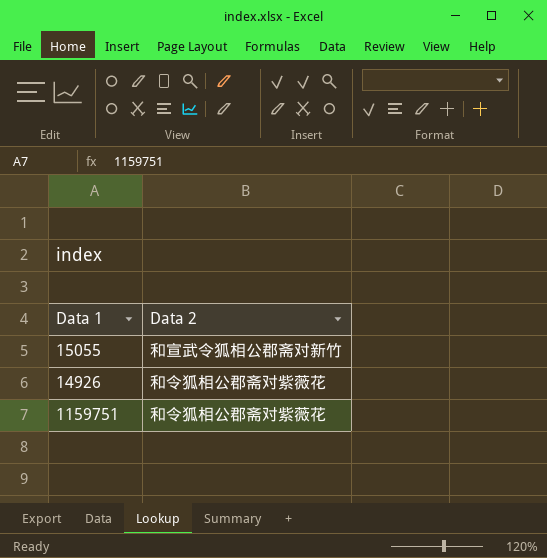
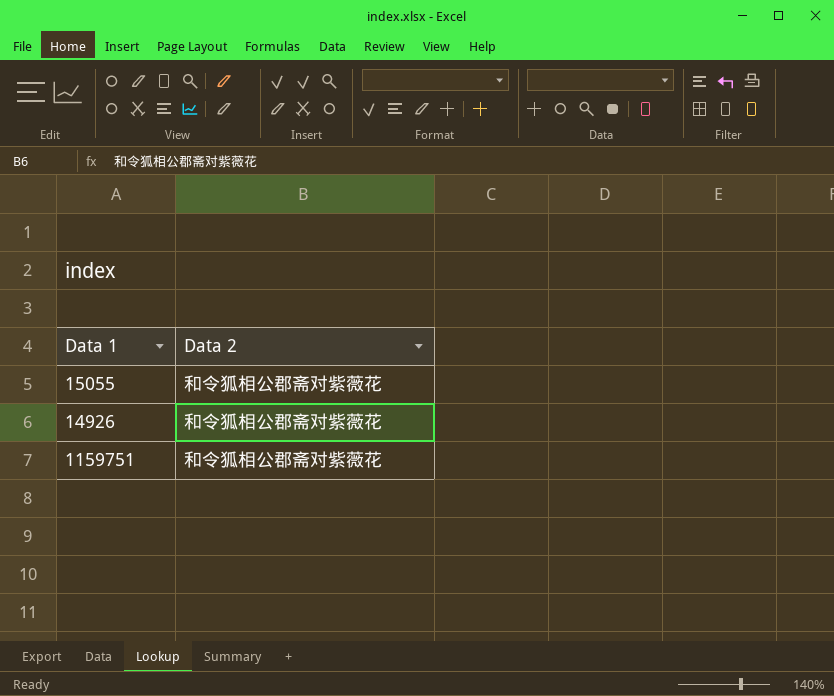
15055 | Data 2: 和宣武令狐相公郡斋对新竹 -> 和令狐相公郡斋对紫薇花

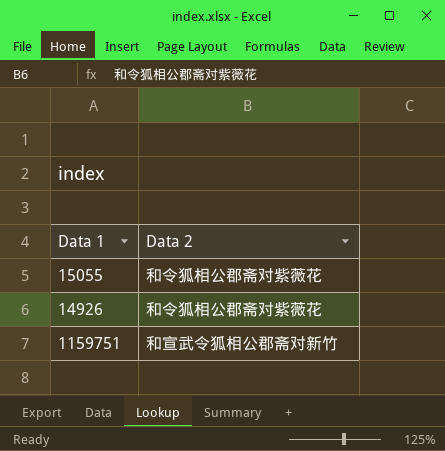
1159751 | Data 2: 和令狐相公郡斋对紫薇花 -> 和宣武令狐相公郡斋对新竹

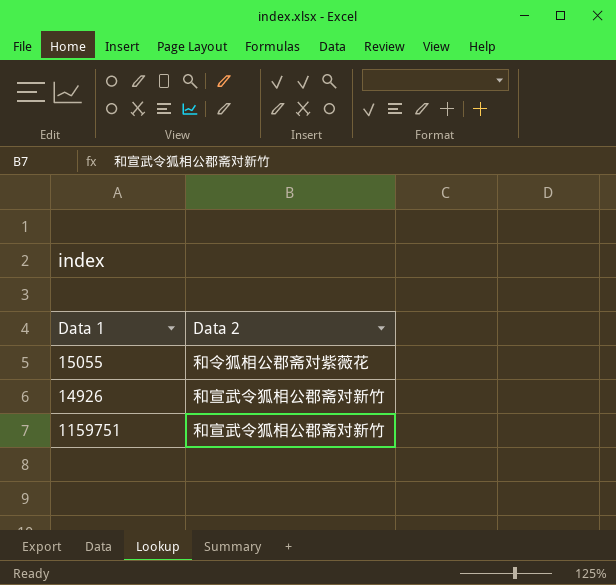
14926 | Data 2: 和令狐相公郡斋对紫薇花 -> 和宣武令狐相公郡斋对新竹

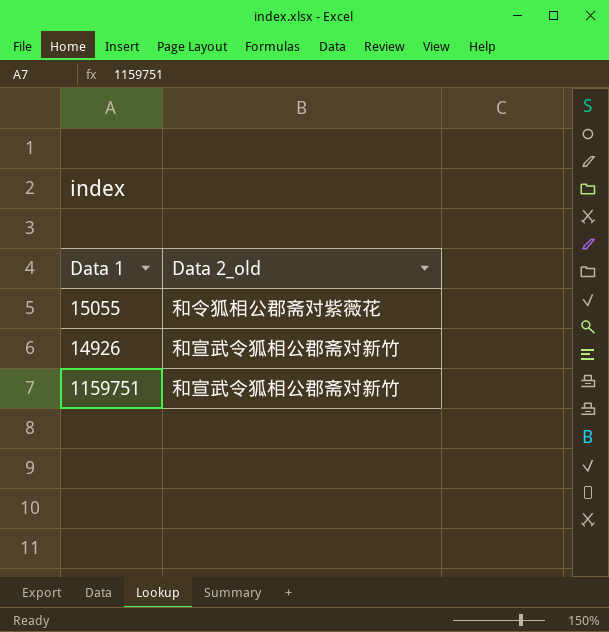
column name: Data 2 -> Data 2_old

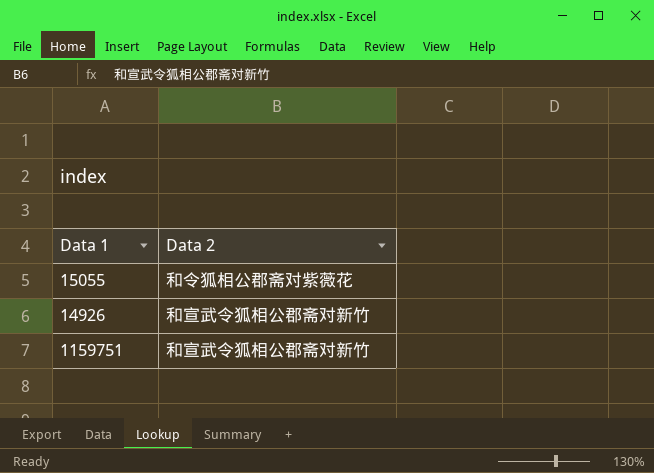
column name: Data 2_old -> Data 2

